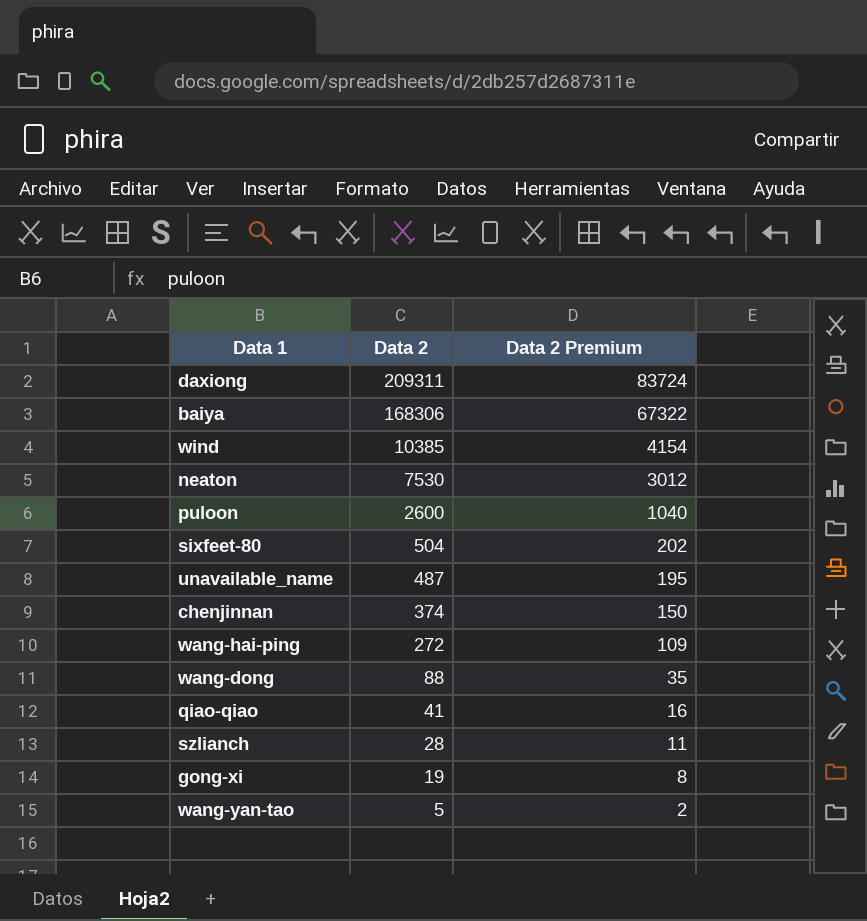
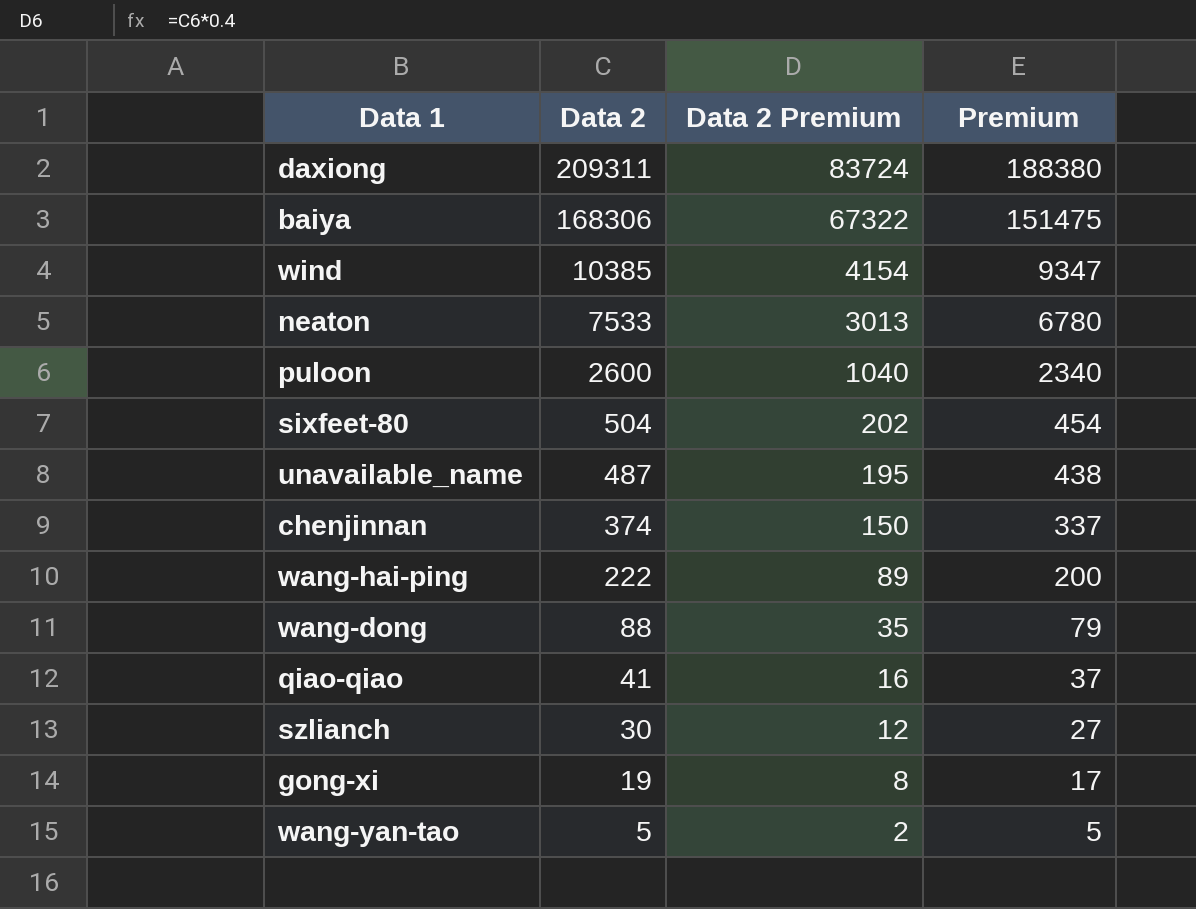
column Premium | formula: none -> [Data 2] * 0.9
neaton | Data 2: 7530 -> 7533
neaton | Data 2 Premium: 3012 -> 3013
wang-hai-ping | Data 2: 272 -> 222
wang-hai-ping | Data 2 Premium: 109 -> 89
szlianch | Data 2: 28 -> 30
szlianch | Data 2 Premium: 11 -> 12

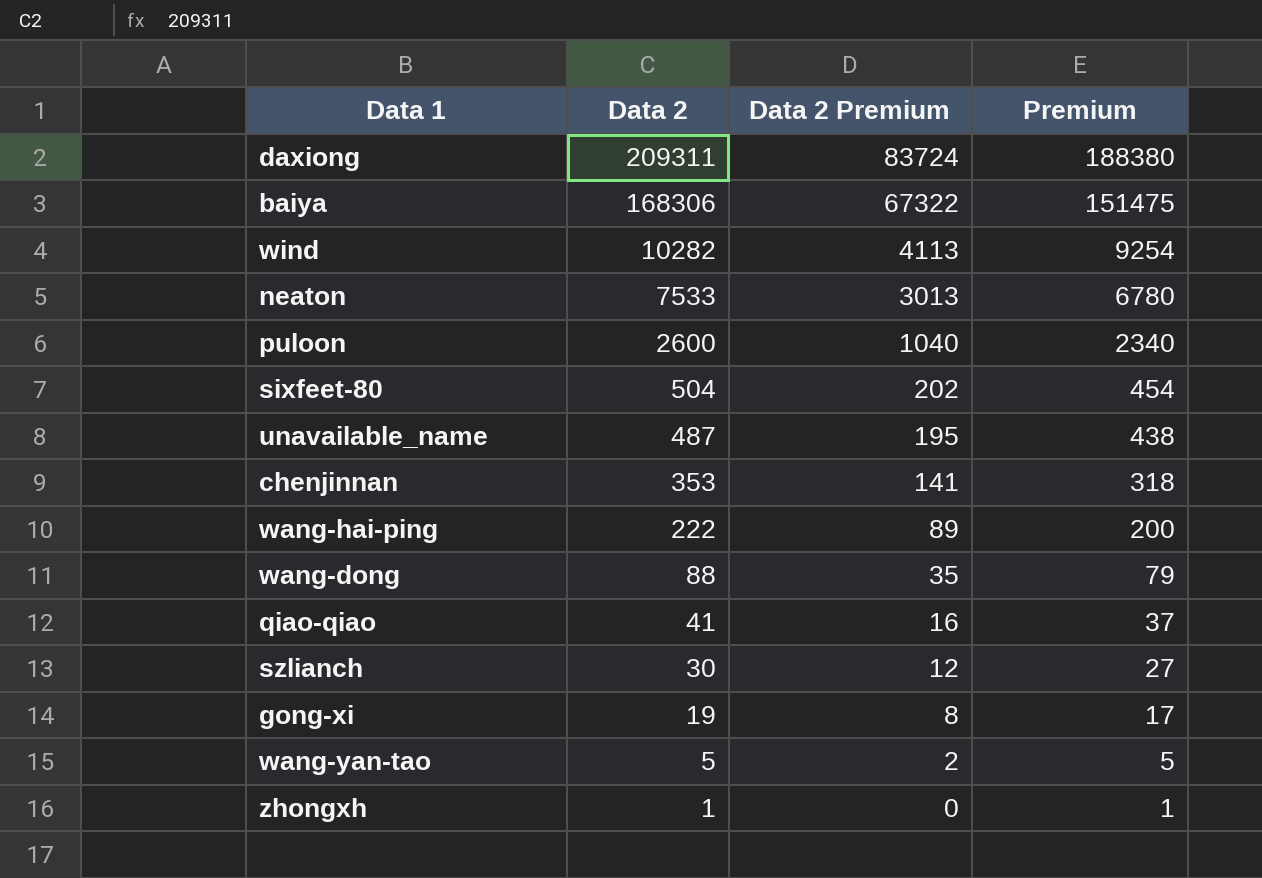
wind | Data 2: 10385 -> 10282
wind | Data 2 Premium: 4154 -> 4113
wind | Premium: 9347 -> 9254
chenjinnan | Data 2: 374 -> 353
chenjinnan | Data 2 Premium: 150 -> 141
chenjinnan | Premium: 337 -> 318
row zhongxh: none -> 1 | 0 | 1

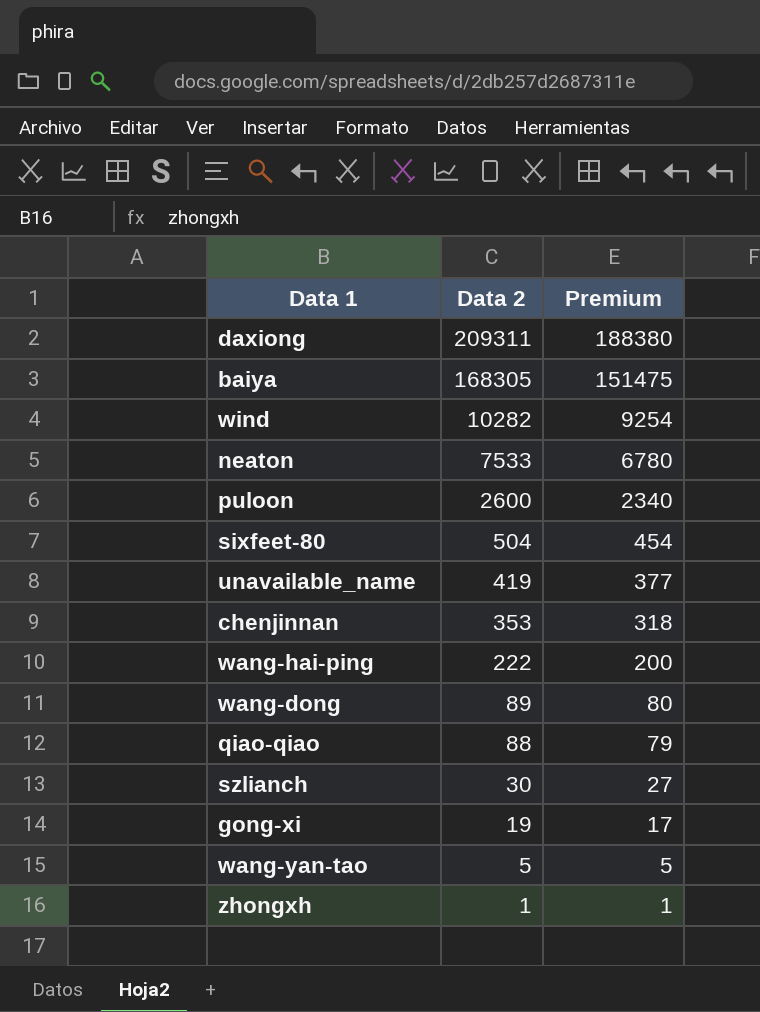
column Data 2 Premium | formula: [Data 2] * 0.4 -> none
baiya | Data 2: 168306 -> 168305
unavailable_name | Data 2: 487 -> 419
unavailable_name | Premium: 438 -> 377
wang-dong | Data 2: 88 -> 89
wang-dong | Premium: 79 -> 80
qiao-qiao | Data 2: 41 -> 88
qiao-qiao | Premium: 37 -> 79

